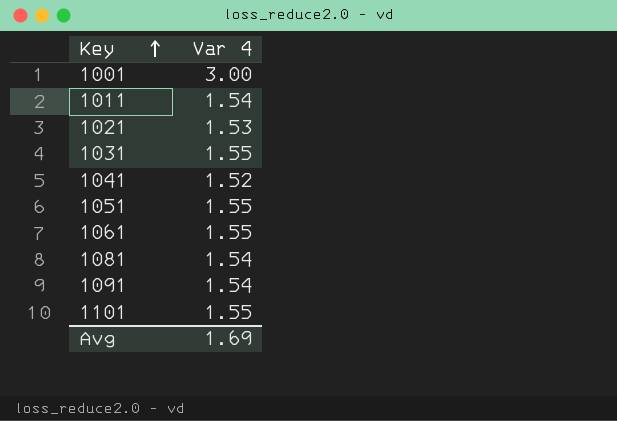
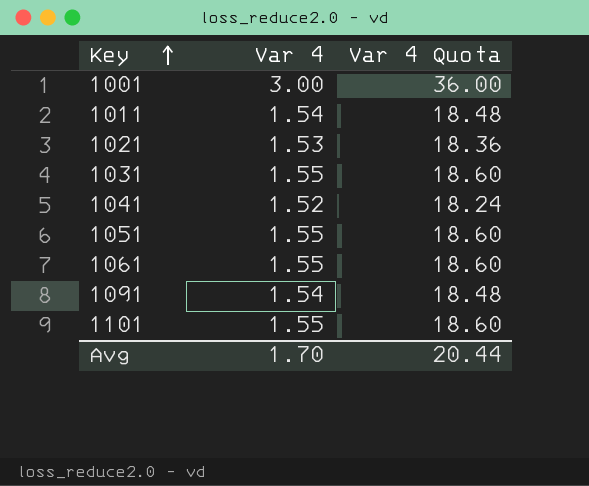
column Var 4 Quota | formula: none -> [Var 4] * 12
row 1081: 1.54 -> none
Avg | Var 4: 1.69 -> 1.70

